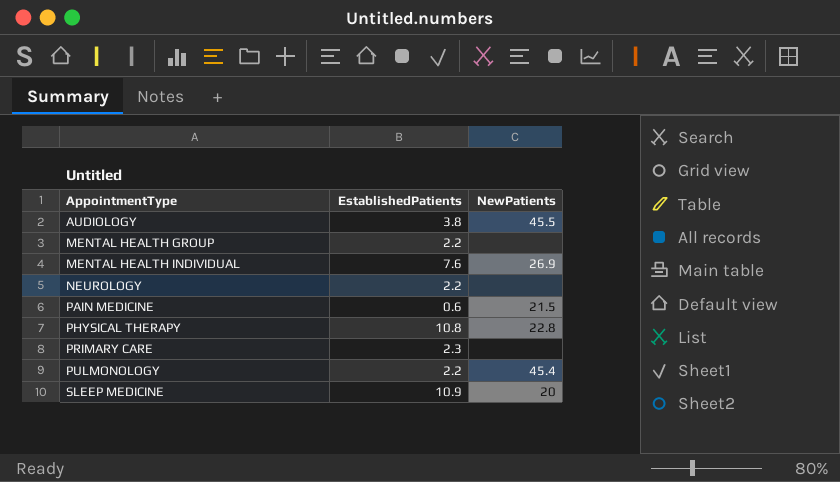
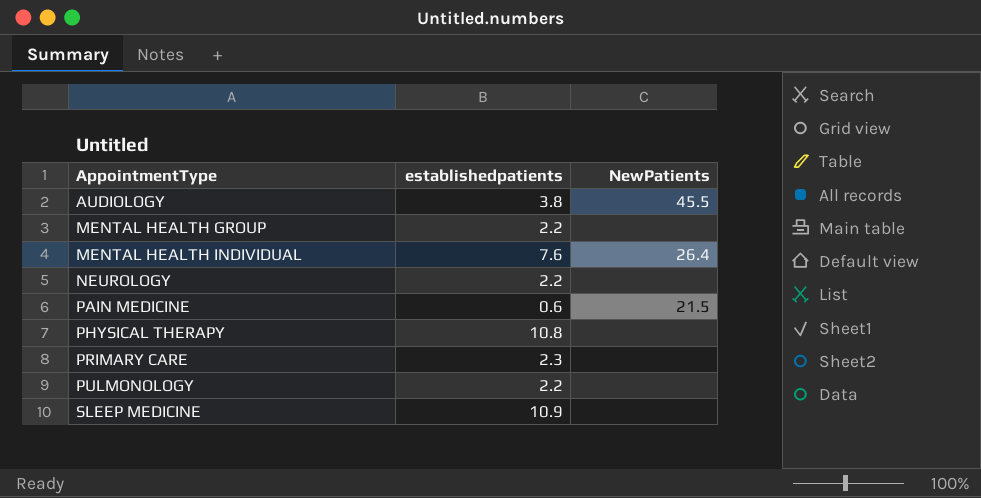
column name: EstablishedPatients -> establishedpatients
MENTAL HEALTH INDIVIDUAL | NewPatients: 26.9 -> 26.4
PHYSICAL THERAPY | NewPatients: 22.8 -> none
PULMONOLOGY | NewPatients: 45.4 -> none
SLEEP MEDICINE | NewPatients: 20 -> none

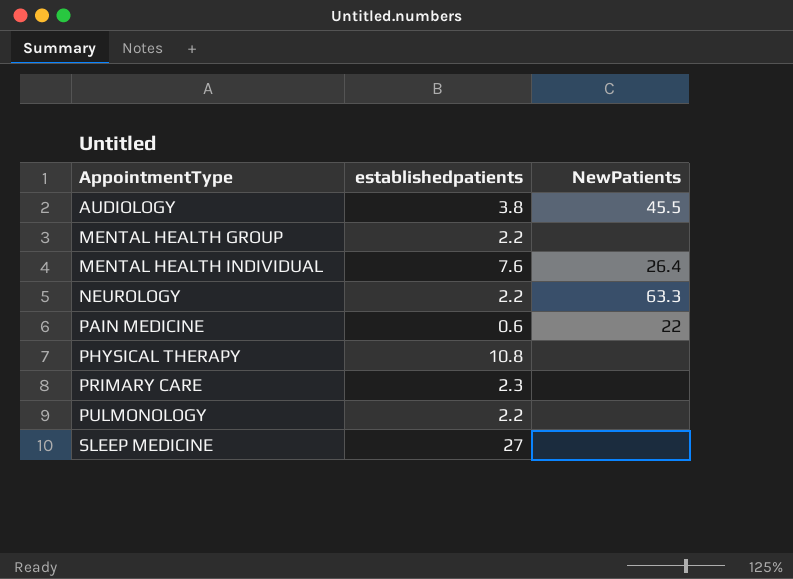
NEUROLOGY | NewPatients: none -> 63.3
PAIN MEDICINE | NewPatients: 21.5 -> 22
SLEEP MEDICINE | establishedpatients: 10.9 -> 27

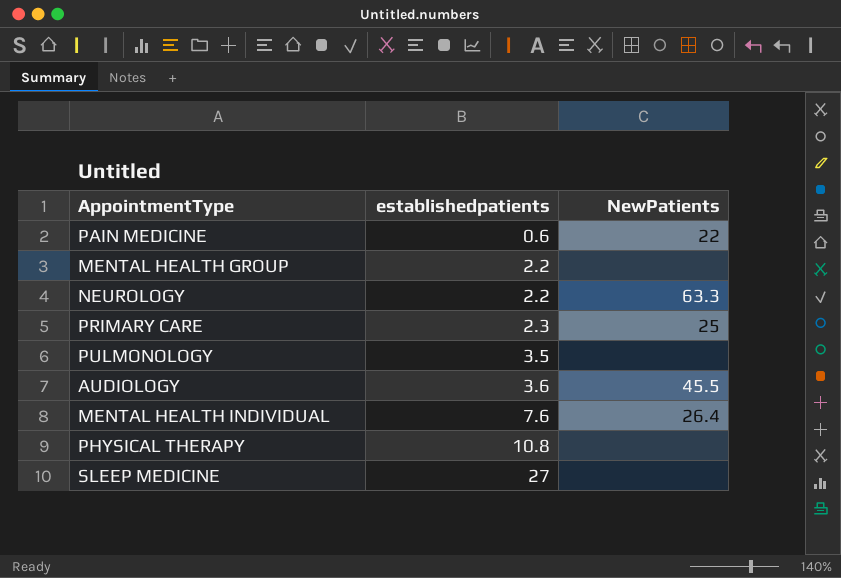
row order: AppointmentType ascending -> establishedpatients ascending
PRIMARY CARE | NewPatients: none -> 25
PULMONOLOGY | establishedpatients: 2.2 -> 3.5
AUDIOLOGY | establishedpatients: 3.8 -> 3.6

